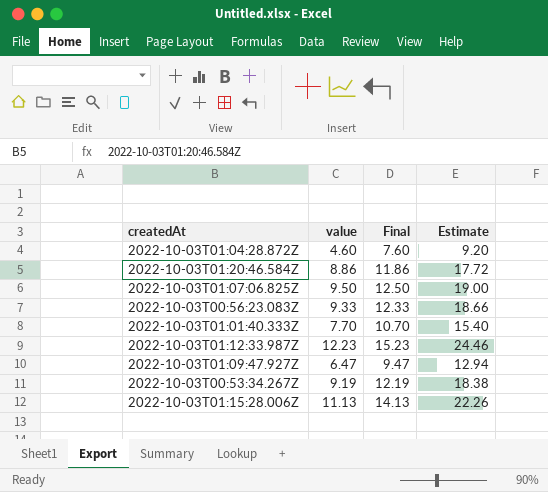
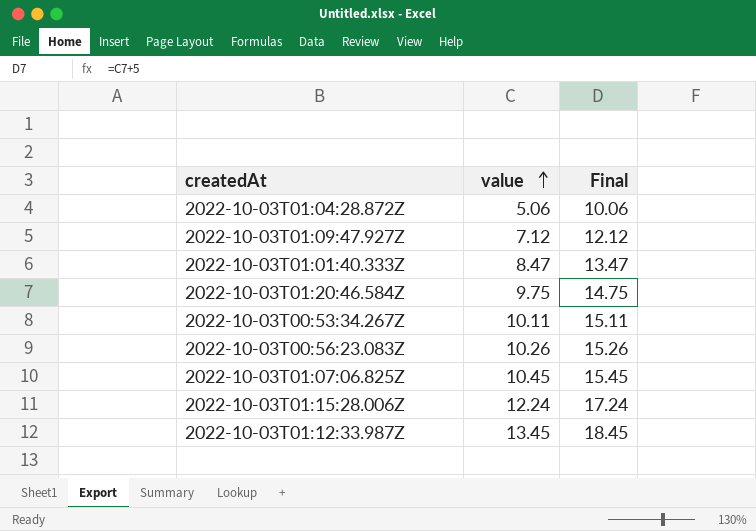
row order: none -> value ascending
column Estimate | formula: [value] * 2 -> none
column Final | formula: [value] + 3 -> [value] + 5
2022-10-03T01:04:28.872Z | value: 4.60 -> 5.06
2022-10-03T01:09:47.927Z | value: 6.47 -> 7.12
2022-10-03T01:01:40.333Z | value: 7.70 -> 8.47
2022-10-03T01:20:46.584Z | value: 8.86 -> 9.75
2022-10-03T00:53:34.267Z | value: 9.19 -> 10.11
2022-10-03T00:56:23.083Z | value: 9.33 -> 10.26
2022-10-03T01:07:06.825Z | value: 9.50 -> 10.45
2022-10-03T01:15:28.006Z | value: 11.13 -> 12.24
2022-10-03T01:12:33.987Z | value: 12.23 -> 13.45

